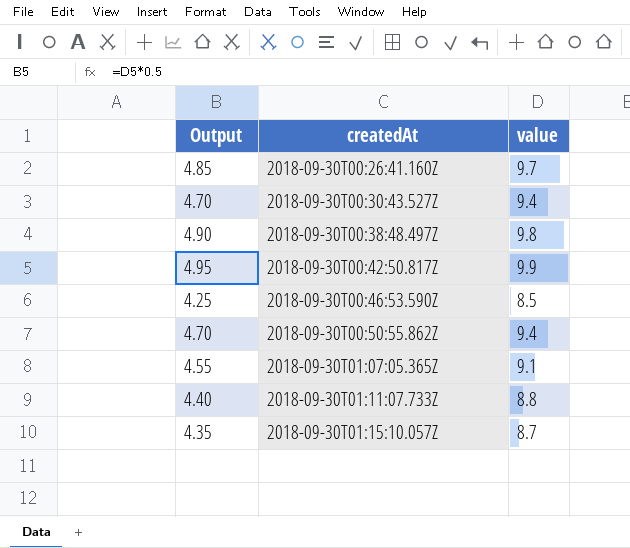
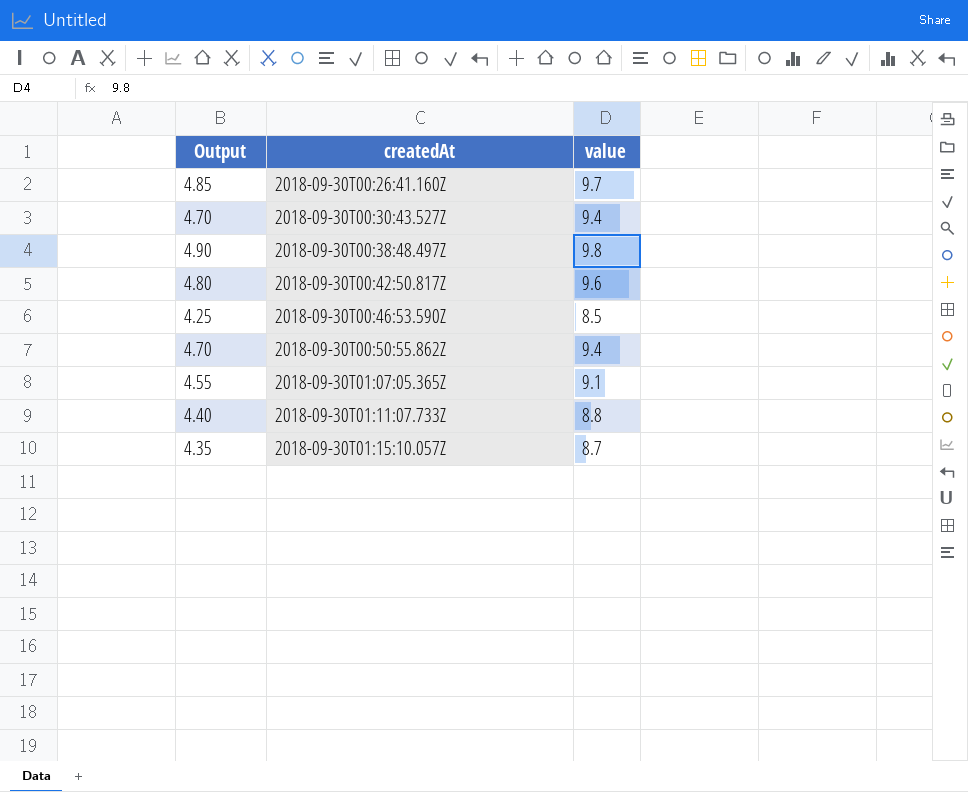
2018-09-30T00:42:50.817Z | Output: 4.95 -> 4.80
2018-09-30T00:42:50.817Z | value: 9.9 -> 9.6

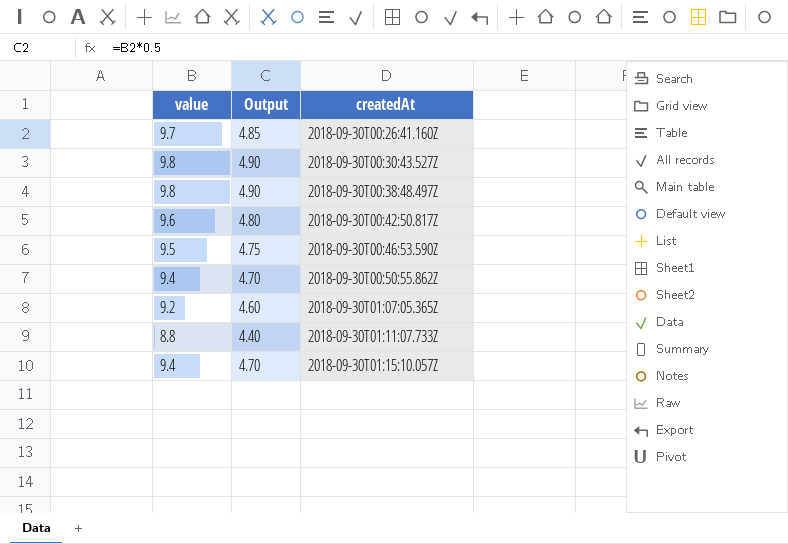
column value | position: 3 -> 1
2018-09-30T00:30:43.527Z | value: 9.4 -> 9.8
2018-09-30T00:30:43.527Z | Output: 4.70 -> 4.90
2018-09-30T00:46:53.590Z | value: 8.5 -> 9.5
2018-09-30T00:46:53.590Z | Output: 4.25 -> 4.75
2018-09-30T01:07:05.365Z | value: 9.1 -> 9.2
2018-09-30T01:07:05.365Z | Output: 4.55 -> 4.60
2018-09-30T01:15:10.057Z | value: 8.7 -> 9.4
2018-09-30T01:15:10.057Z | Output: 4.35 -> 4.70

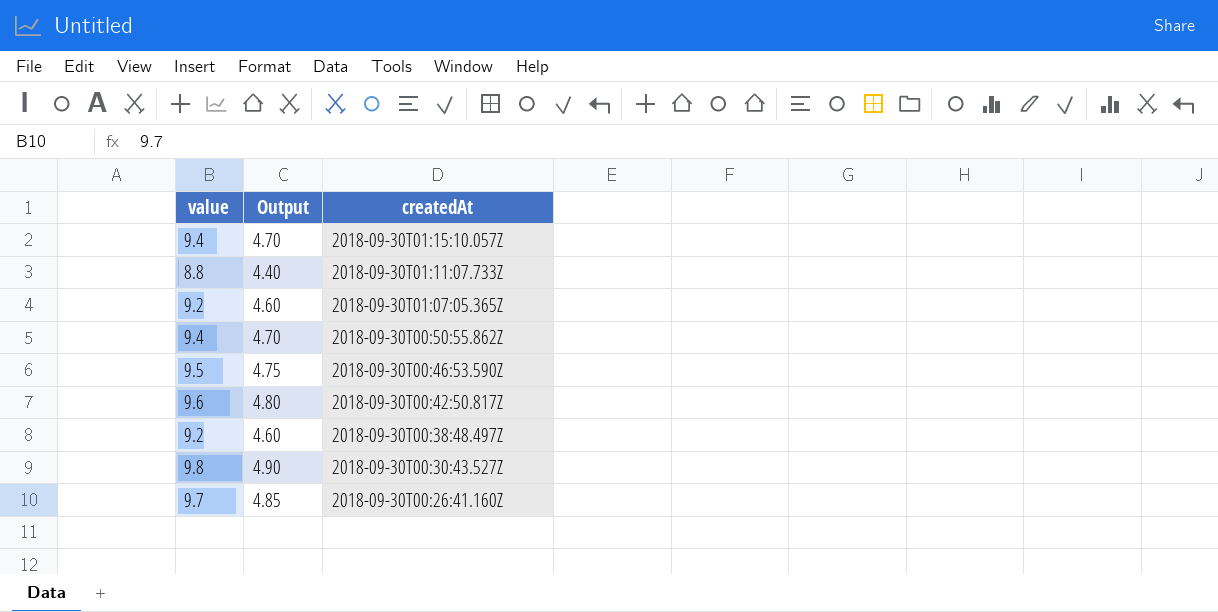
row order: createdAt ascending -> createdAt descending
2018-09-30T00:38:48.497Z | value: 9.8 -> 9.2
2018-09-30T00:38:48.497Z | Output: 4.90 -> 4.60

